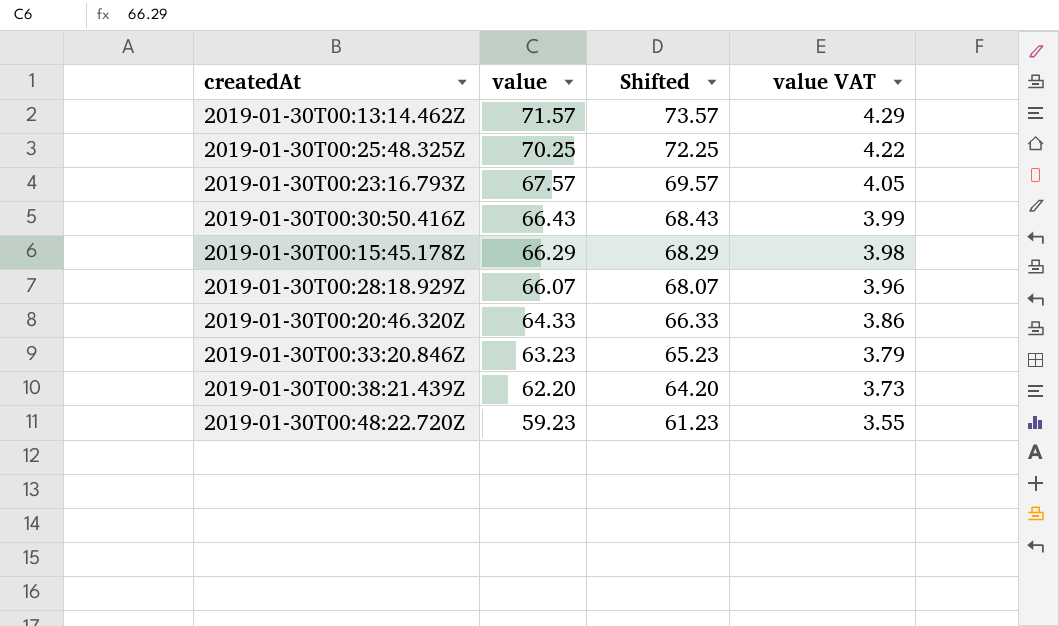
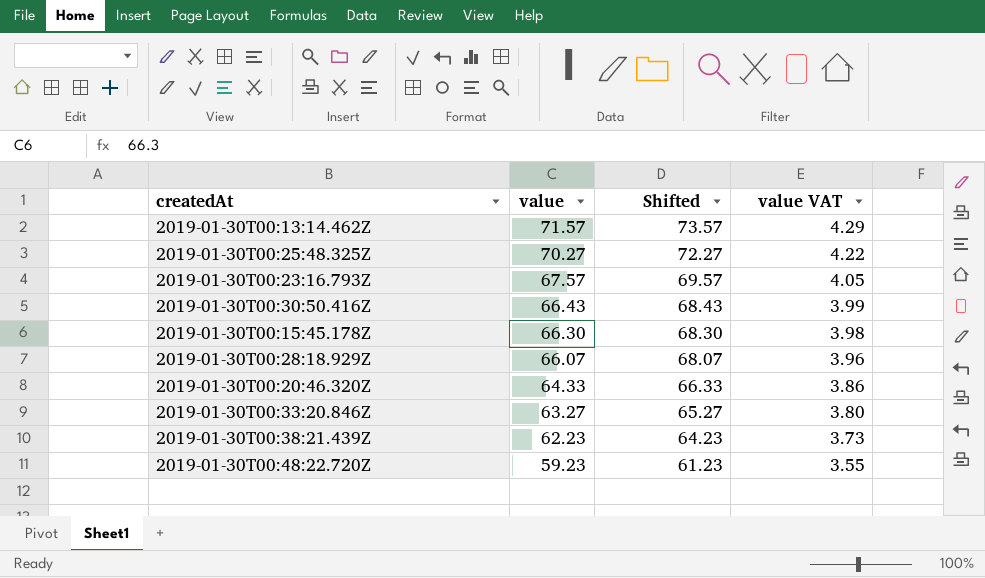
2019-01-30T00:25:48.325Z | value: 70.25 -> 70.27
2019-01-30T00:25:48.325Z | Shifted: 72.25 -> 72.27
2019-01-30T00:15:45.178Z | value: 66.29 -> 66.30
2019-01-30T00:15:45.178Z | Shifted: 68.29 -> 68.30
2019-01-30T00:33:20.846Z | value: 63.23 -> 63.27
2019-01-30T00:33:20.846Z | Shifted: 65.23 -> 65.27
2019-01-30T00:33:20.846Z | value VAT: 3.79 -> 3.80
2019-01-30T00:38:21.439Z | value: 62.20 -> 62.23
2019-01-30T00:38:21.439Z | Shifted: 64.20 -> 64.23

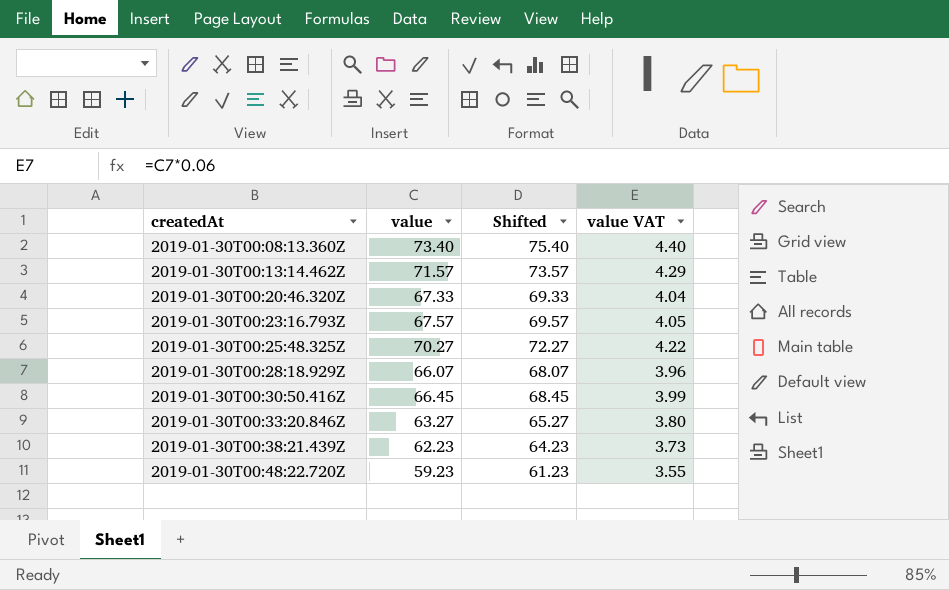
row order: value descending -> createdAt ascending
row 2019-01-30T00:15:45.178Z: 66.30 | 68.30 | 3.98 -> none
row 2019-01-30T00:08:13.360Z: none -> 73.40 | 75.40 | 4.40
2019-01-30T00:20:46.320Z | value: 64.33 -> 67.33
2019-01-30T00:20:46.320Z | Shifted: 66.33 -> 69.33
2019-01-30T00:20:46.320Z | value VAT: 3.86 -> 4.04
2019-01-30T00:30:50.416Z | value: 66.43 -> 66.45
2019-01-30T00:30:50.416Z | Shifted: 68.43 -> 68.45

